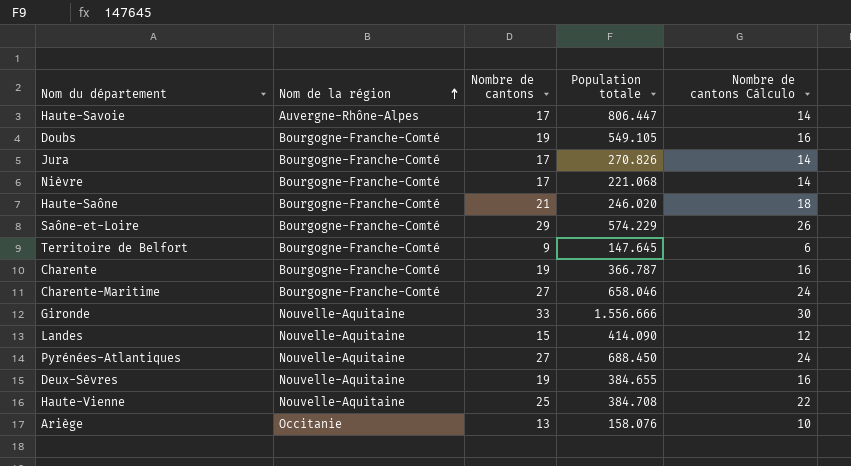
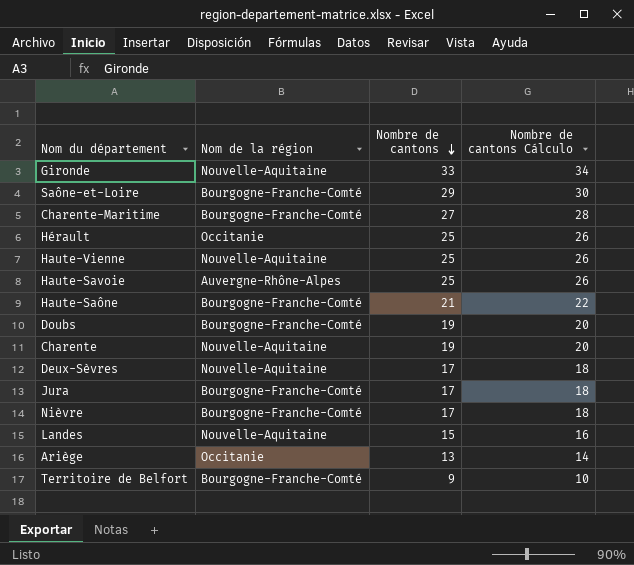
row order: Nom de la région ascending -> Nombre de cantons descending
column Population totale | position: 4 -> none
column Nombre de cantons Cálculo | formula: [Nombre de cantons] - 3 -> [Nombre de cantons] + 1
row Pyrénées-Atlantiques: Nouvelle-Aquitaine | 27 | 688.450 | 24 -> none
row Hérault: none -> Occitanie | 25 | 26
Haute-Savoie | Nombre de cantons: 17 -> 25
Charente | Nom de la région: Bourgogne-Franche-Comté -> Nouvelle-Aquitaine
Deux-Sèvres | Nombre de cantons: 19 -> 17

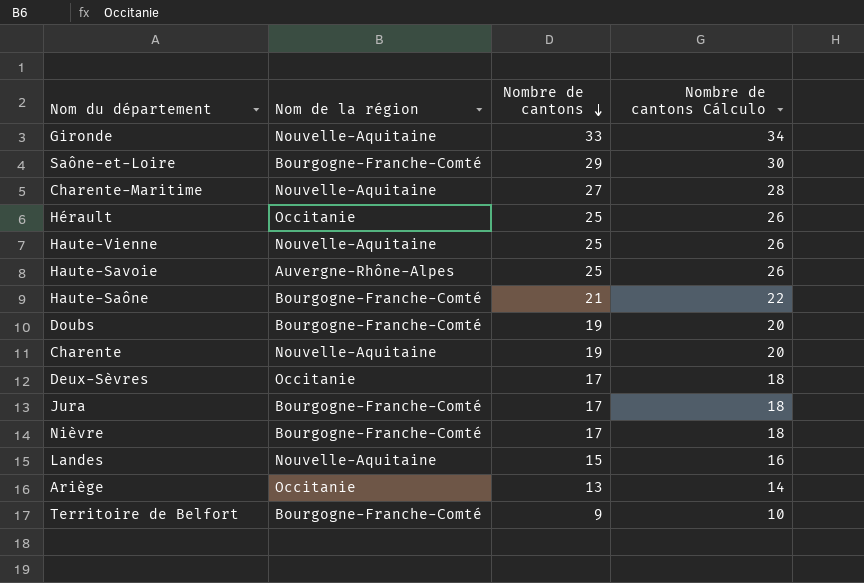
Charente-Maritime | Nom de la région: Bourgogne-Franche-Comté -> Nouvelle-Aquitaine
Deux-Sèvres | Nom de la région: Nouvelle-Aquitaine -> Occitanie

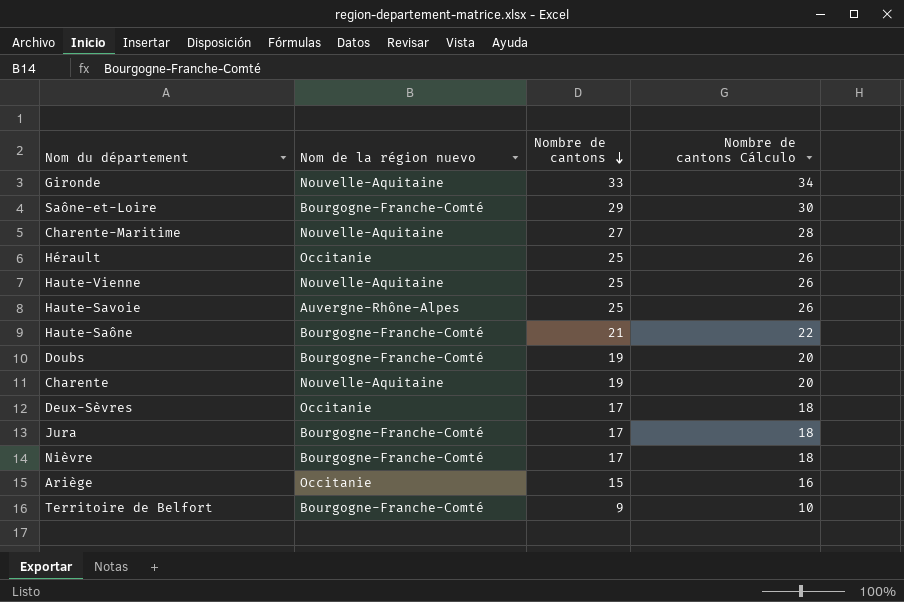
column name: Nom de la région -> Nom de la région nuevo
row Landes: Nouvelle-Aquitaine | 15 | 16 -> none
Ariège | Nombre de cantons: 13 -> 15
Ariège | Nombre de cantons Cálculo: 14 -> 16

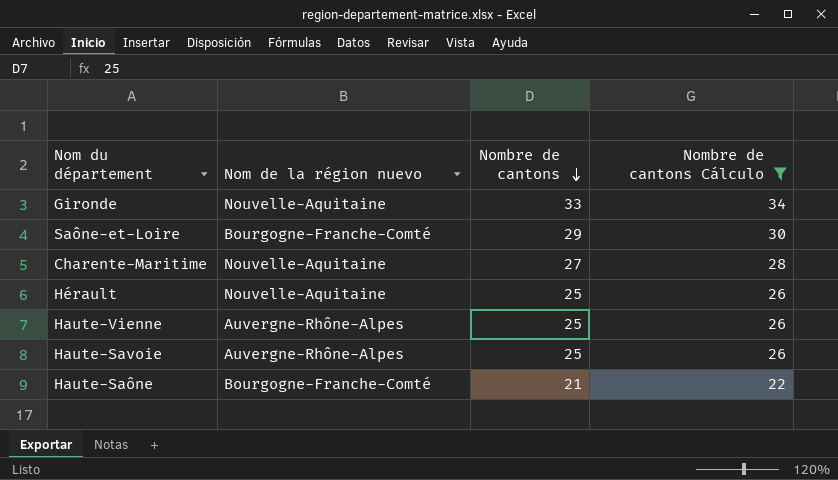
filter: none -> Nombre de cantons Cálculo >= 22
Hérault | Nom de la région nuevo: Occitanie -> Nouvelle-Aquitaine
Haute-Vienne | Nom de la région nuevo: Nouvelle-Aquitaine -> Auvergne-Rhône-Alpes

